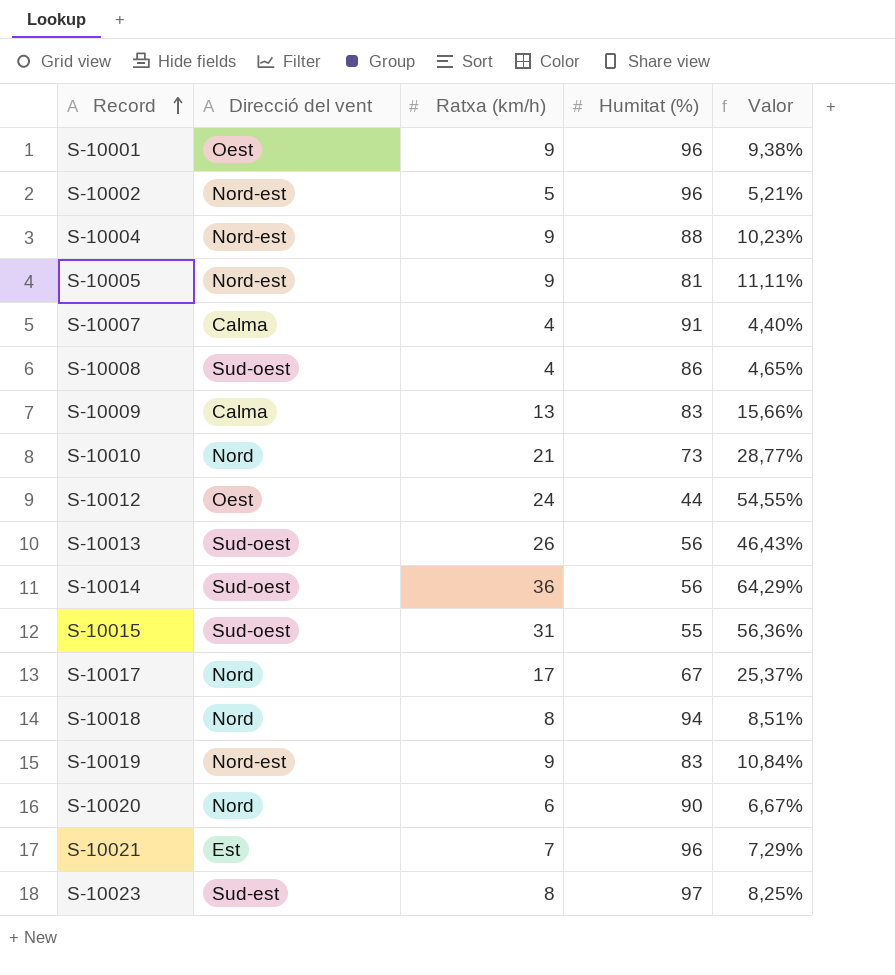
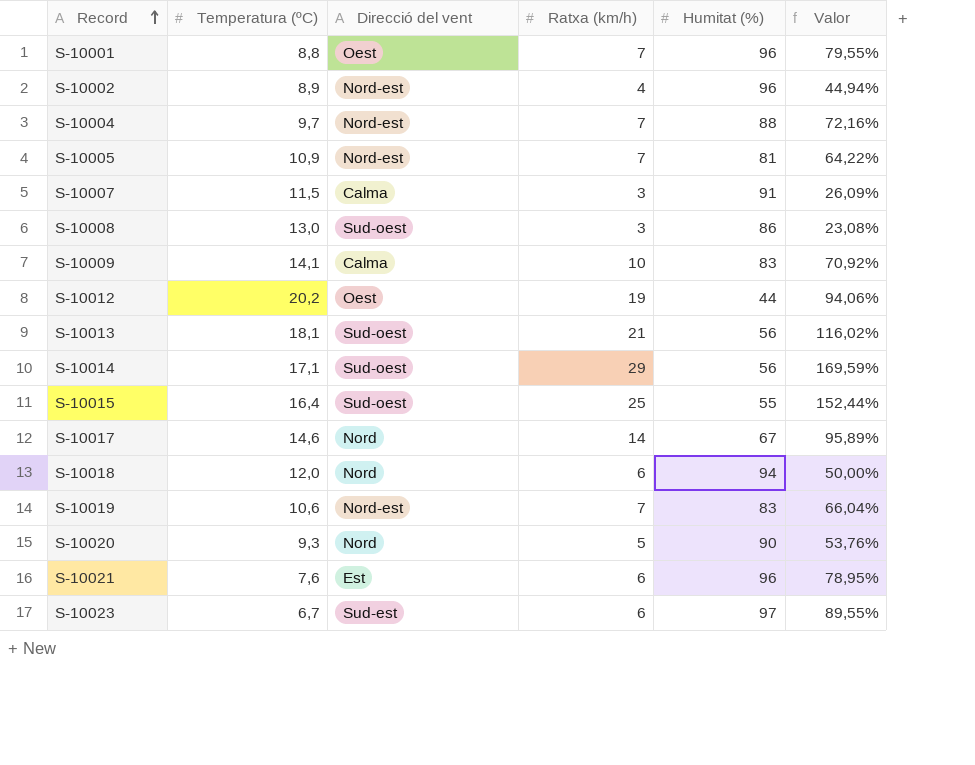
column Temperatura (ºC) | position: none -> 2
column Valor | formula: [Ratxa (km/h)] / [Humitat (%)] -> [Ratxa (km/h)] / [Temperatura (ºC)]
row S-10010: Nord | 21 | 73 | 28,77% -> none
S-10001 | Ratxa (km/h): 9 -> 7
S-10002 | Ratxa (km/h): 5 -> 4
S-10004 | Ratxa (km/h): 9 -> 7
S-10005 | Ratxa (km/h): 9 -> 7
S-10007 | Ratxa (km/h): 4 -> 3
S-10008 | Ratxa (km/h): 4 -> 3
S-10009 | Ratxa (km/h): 13 -> 10
S-10012 | Ratxa (km/h): 24 -> 19
S-10013 | Ratxa (km/h): 26 -> 21
S-10014 | Ratxa (km/h): 36 -> 29
S-10015 | Ratxa (km/h): 31 -> 25
S-10017 | Ratxa (km/h): 17 -> 14
S-10018 | Ratxa (km/h): 8 -> 6
S-10019 | Ratxa (km/h): 9 -> 7
S-10020 | Ratxa (km/h): 6 -> 5
S-10021 | Ratxa (km/h): 7 -> 6
S-10023 | Ratxa (km/h): 8 -> 6

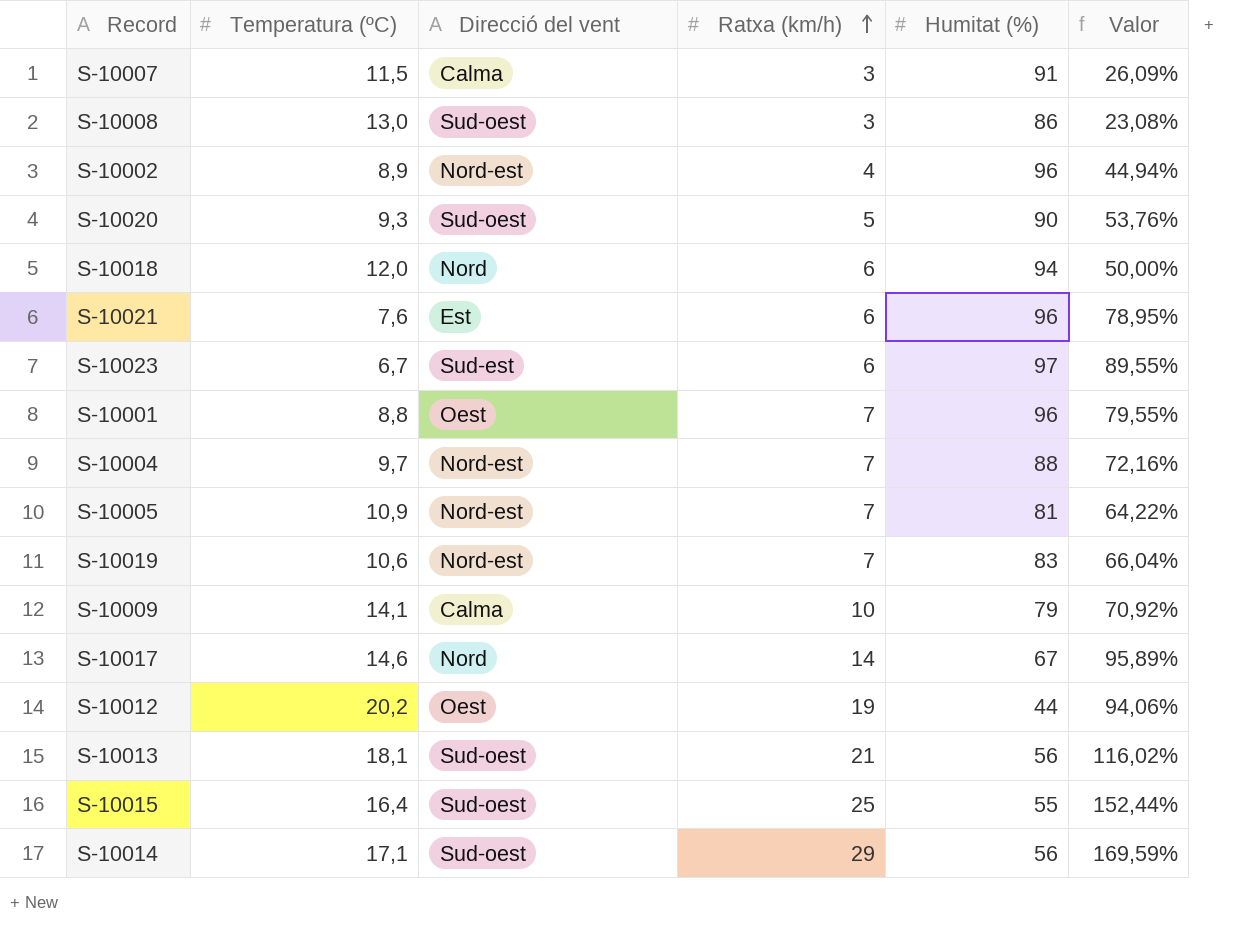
row order: Record ascending -> Ratxa (km/h) ascending
S-10020 | Direcció del vent: Nord -> Sud-oest
S-10009 | Humitat (%): 83 -> 79

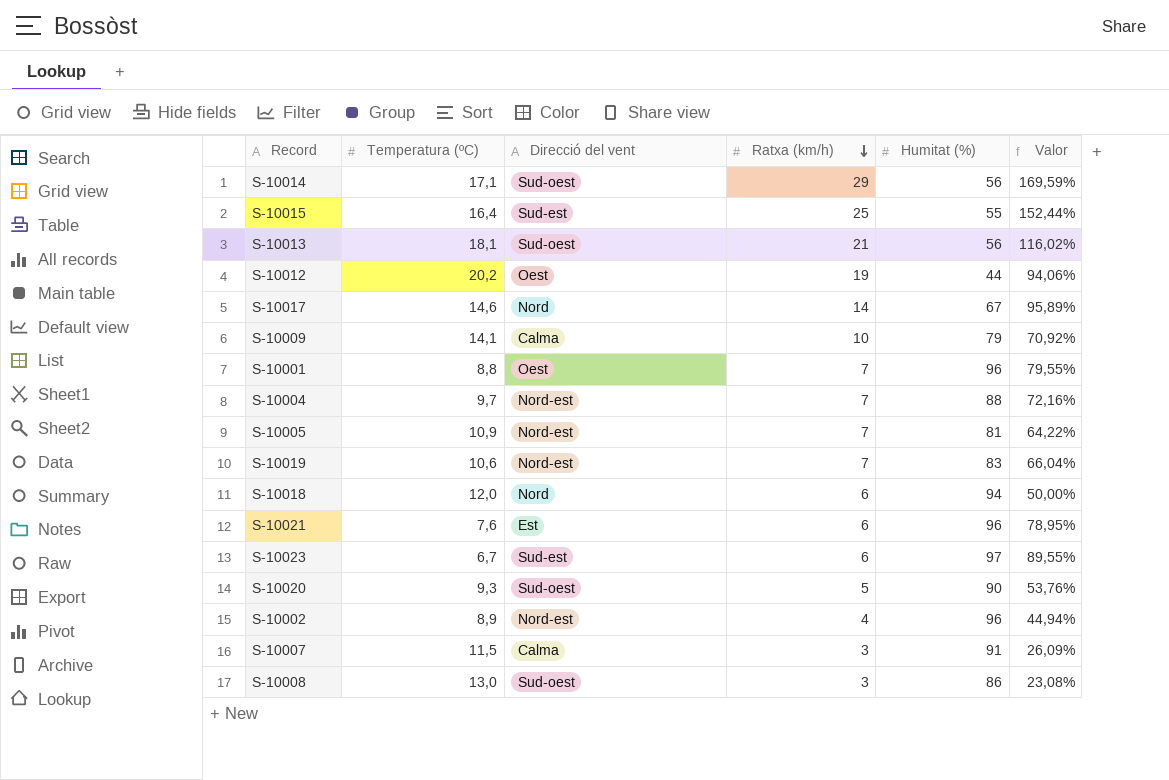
row order: Ratxa (km/h) ascending -> Ratxa (km/h) descending
S-10015 | Direcció del vent: Sud-oest -> Sud-est

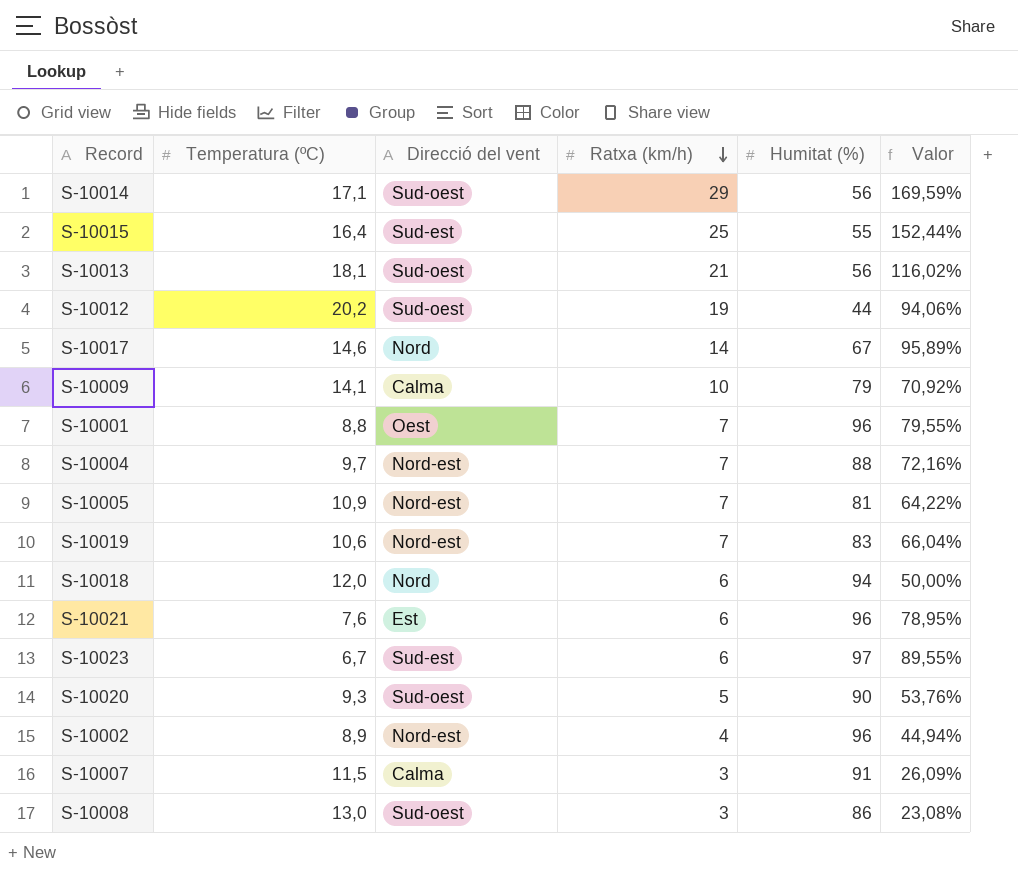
S-10012 | Direcció del vent: Oest -> Sud-oest

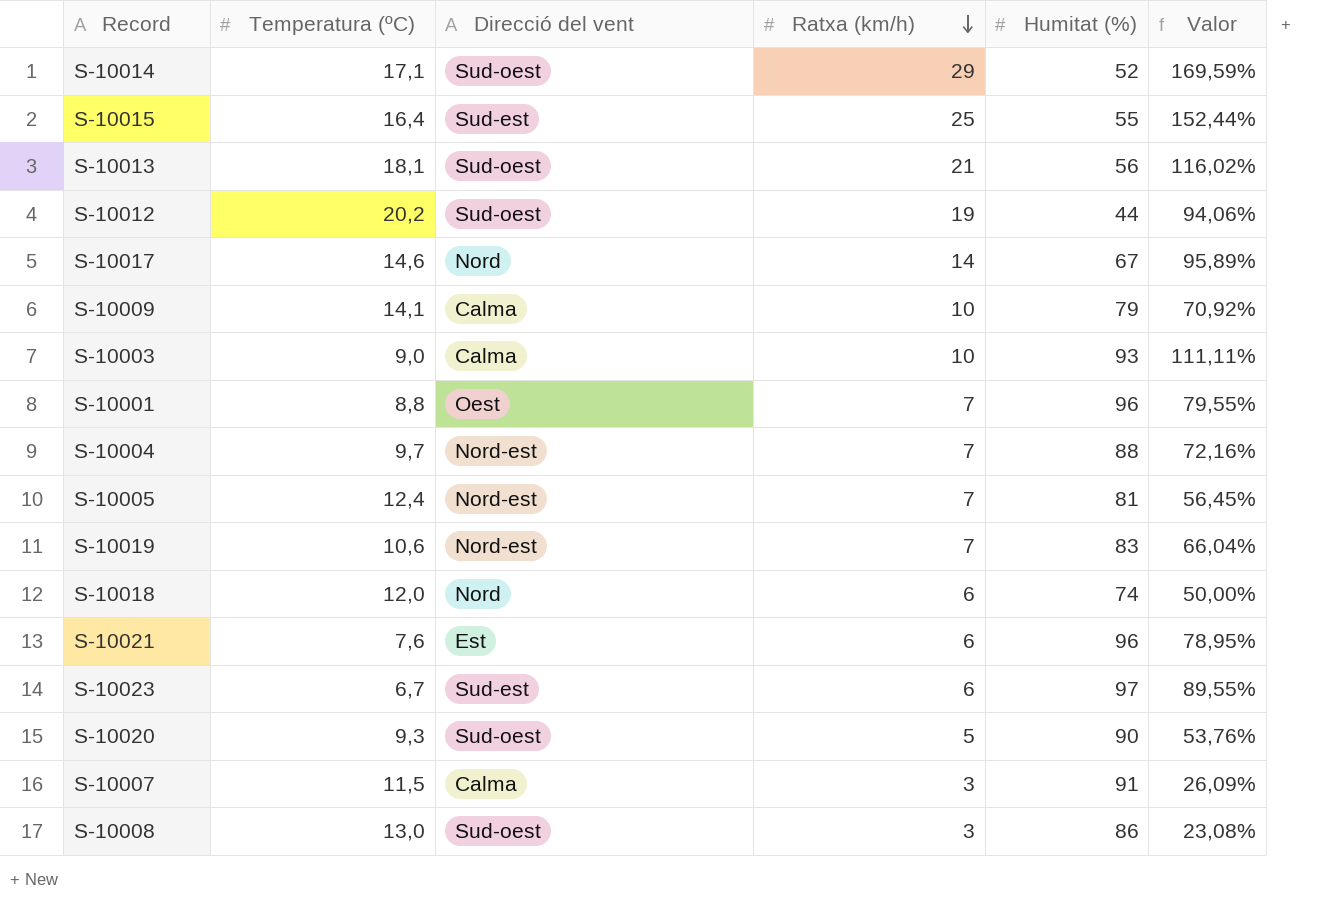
row S-10002: 8,9 | Nord-est | 4 | 96 | 44,94% -> none
S-10014 | Humitat (%): 56 -> 52
row S-10003: none -> 9,0 | Calma | 10 | 93 | 111,11%
S-10005 | Temperatura (ºC): 10,9 -> 12,4
S-10005 | Valor: 64,22% -> 56,45%
S-10018 | Humitat (%): 94 -> 74

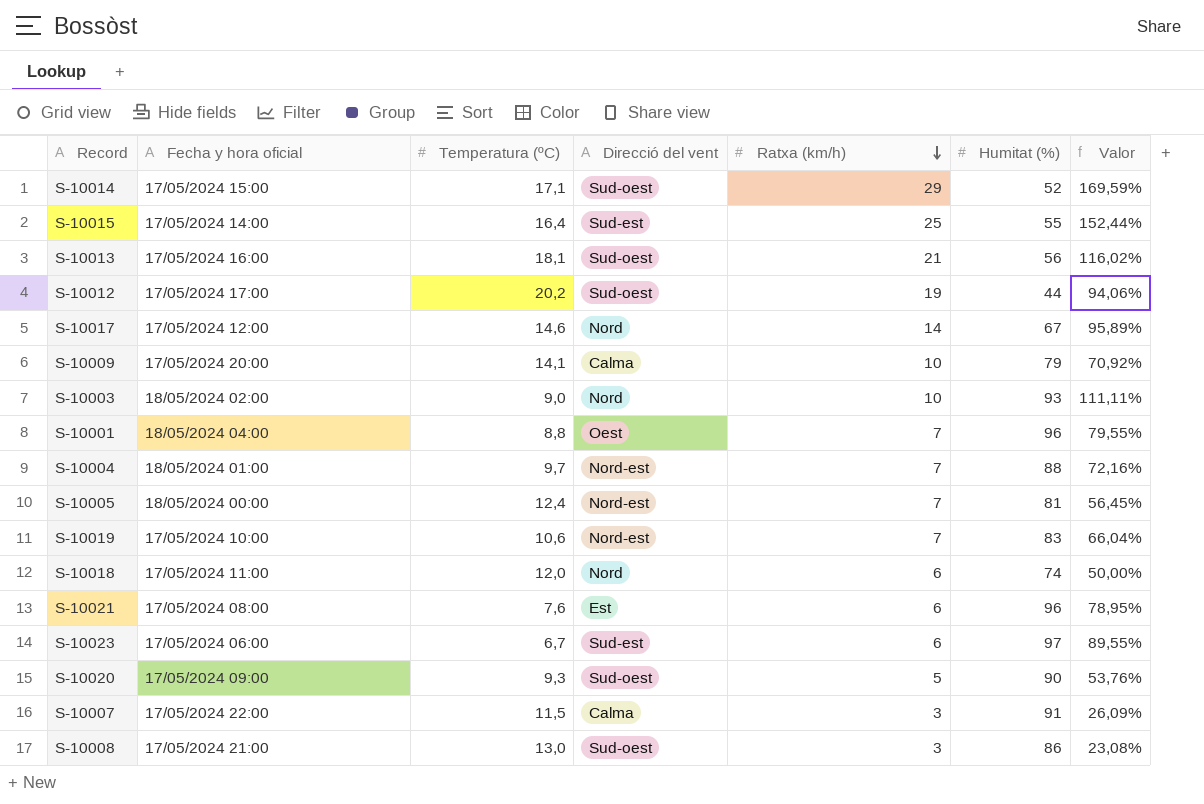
column Fecha y hora oficial | position: none -> 2
S-10003 | Direcció del vent: Calma -> Nord

